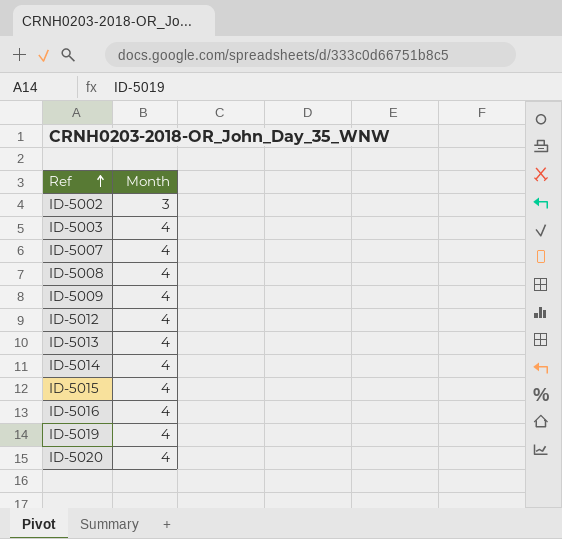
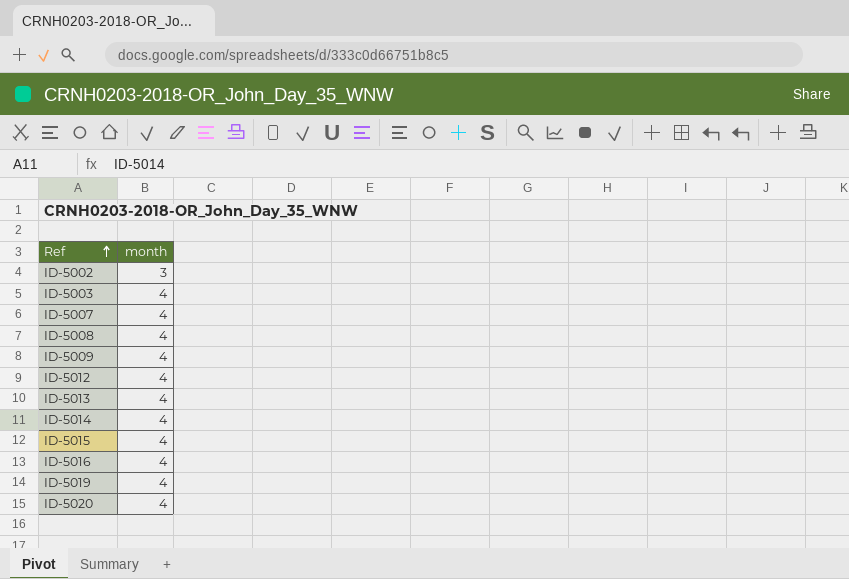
column name: Month -> month

